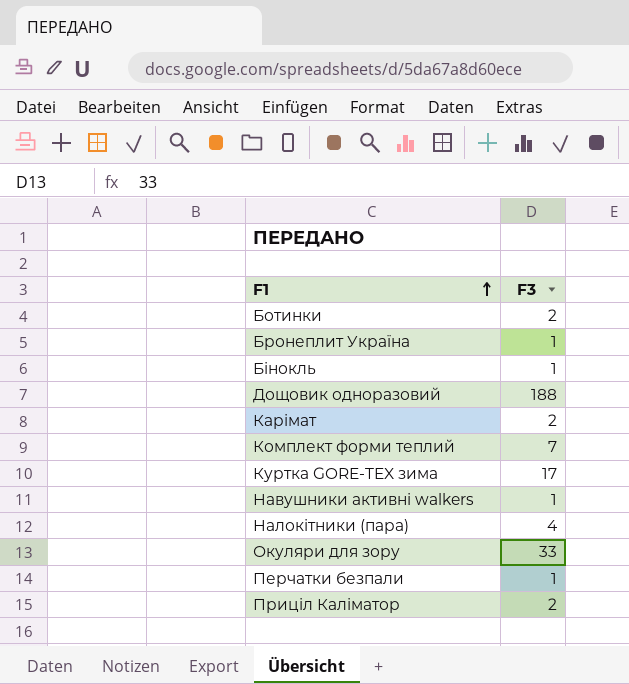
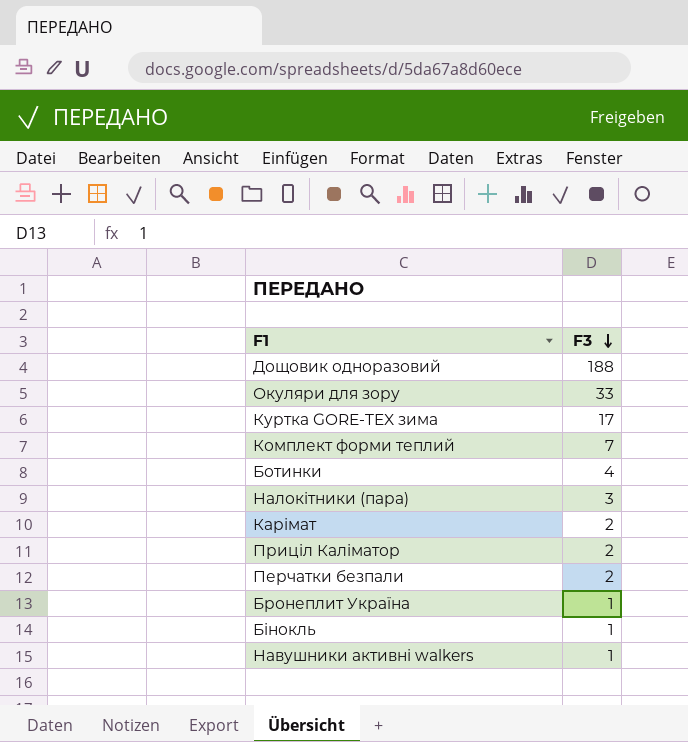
row order: F1 ascending -> F3 descending
Ботинки | F3: 2 -> 4
Налокітники (пара) | F3: 4 -> 3
Перчатки безпали | F3: 1 -> 2

